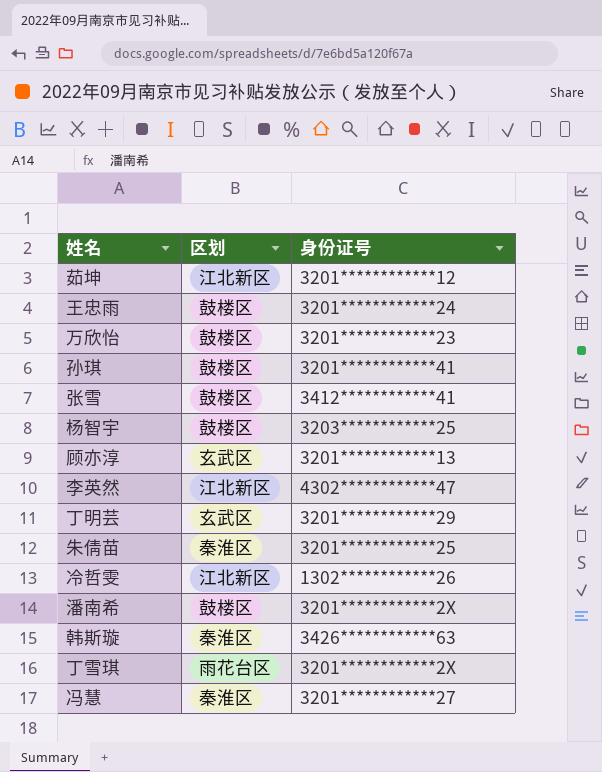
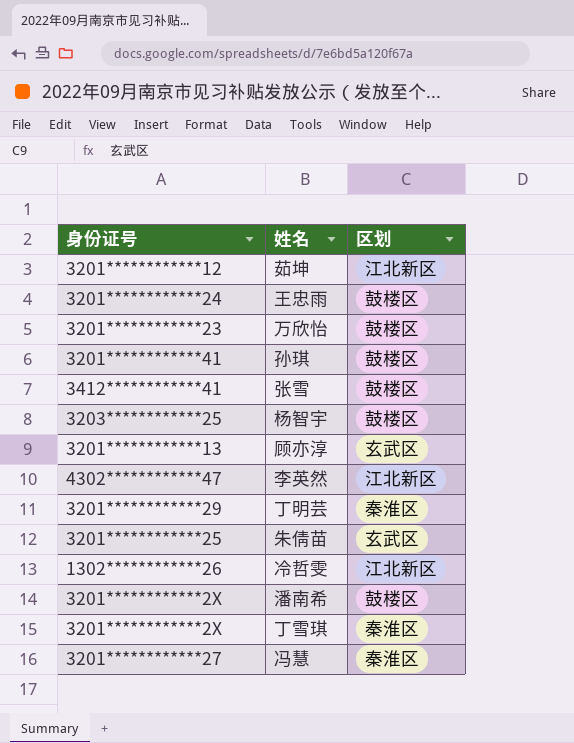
column 身份证号 | position: 3 -> 1
row 韩斯璇: 秦淮区 | 3426************63 -> none
丁明芸 | 区划: 玄武区 -> 秦淮区
朱倩苗 | 区划: 秦淮区 -> 玄武区
丁雪琪 | 区划: 雨花台区 -> 秦淮区

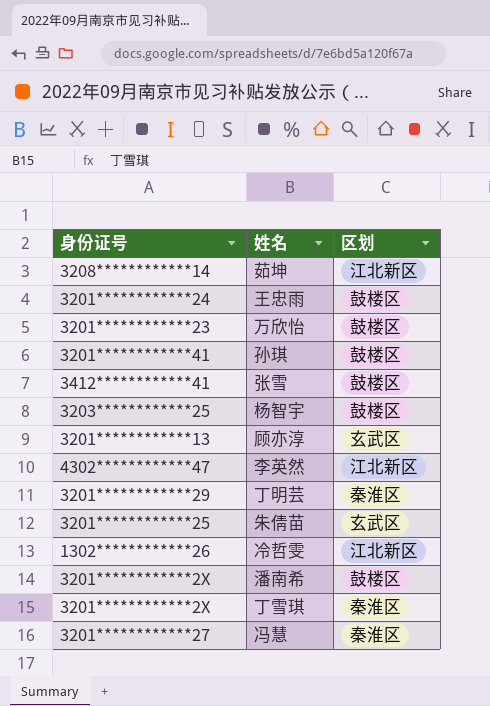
茹坤 | 身份证号: 3201************12 -> 3208************14

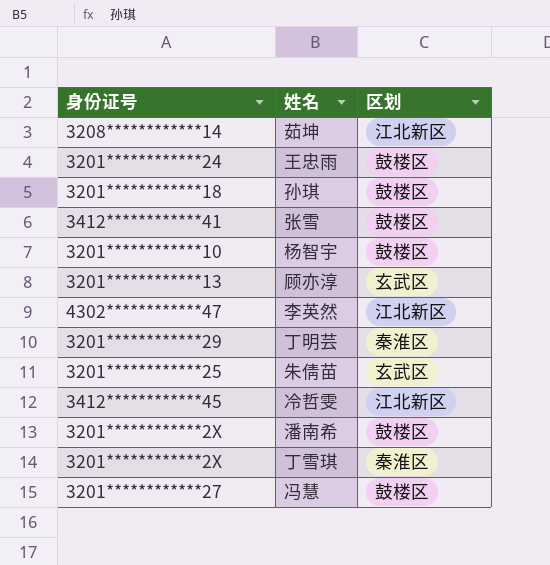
row 万欣怡: 3201************23 | 鼓楼区 -> none
孙琪 | 身份证号: 3201************41 -> 3201************18
杨智宇 | 身份证号: 3203************25 -> 3201************10
冷哲雯 | 身份证号: 1302************26 -> 3412************45
冯慧 | 区划: 秦淮区 -> 鼓楼区

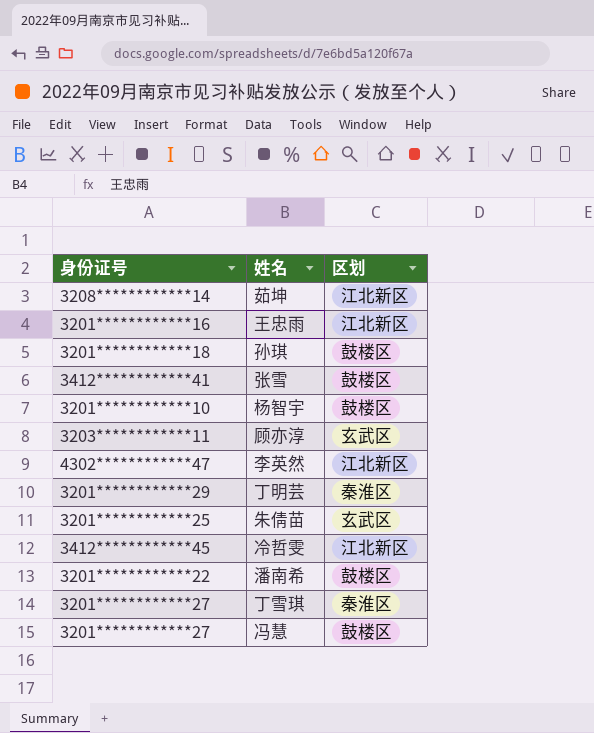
王忠雨 | 身份证号: 3201************24 -> 3201************16
王忠雨 | 区划: 鼓楼区 -> 江北新区
顾亦淳 | 身份证号: 3201************13 -> 3203************11
潘南希 | 身份证号: 3201************2X -> 3201************22
丁雪琪 | 身份证号: 3201************2X -> 3201************27

